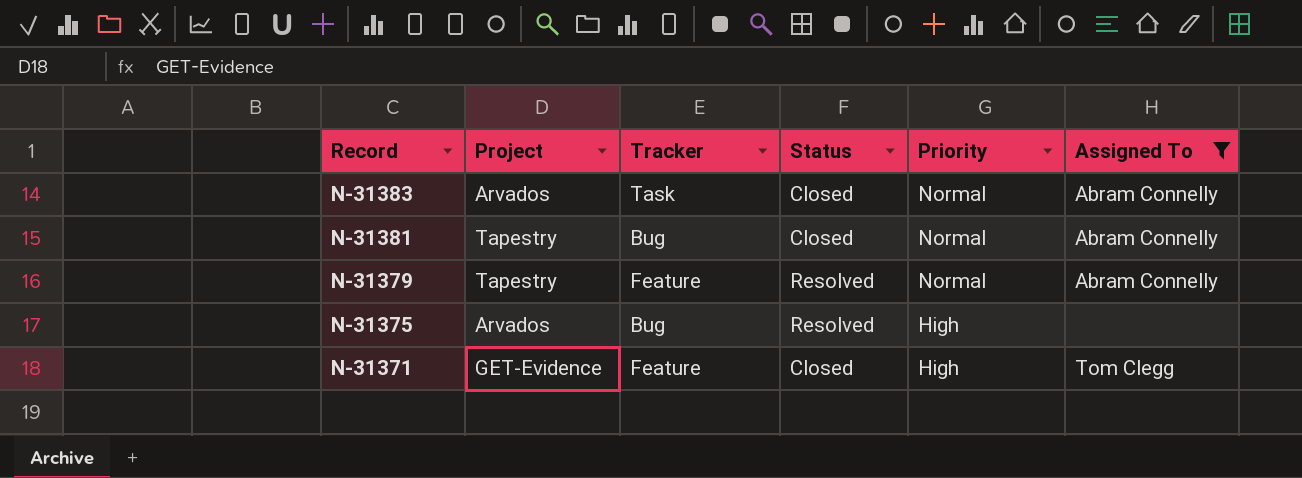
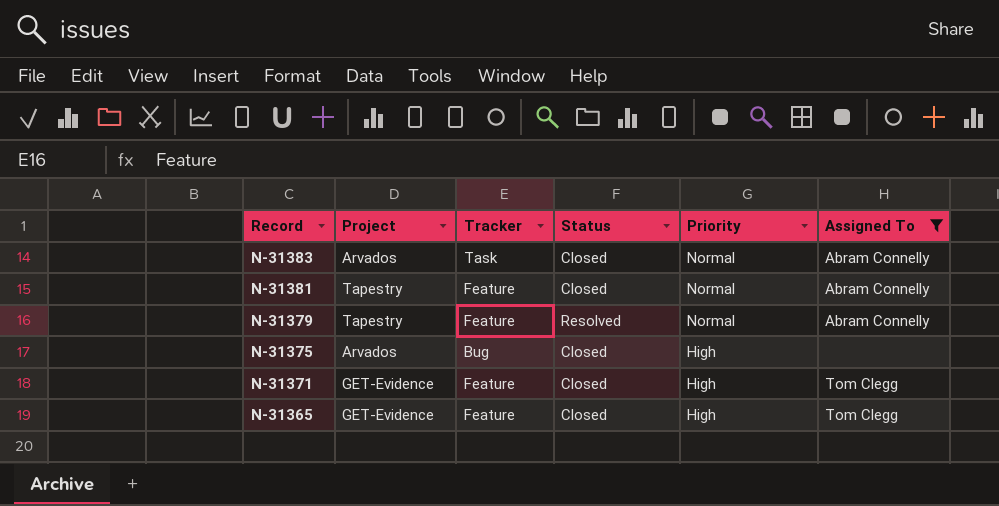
N-31381 | Tracker: Bug -> Feature
N-31375 | Status: Resolved -> Closed
row N-31365: none -> GET-Evidence | Feature | Closed | High | Tom Clegg

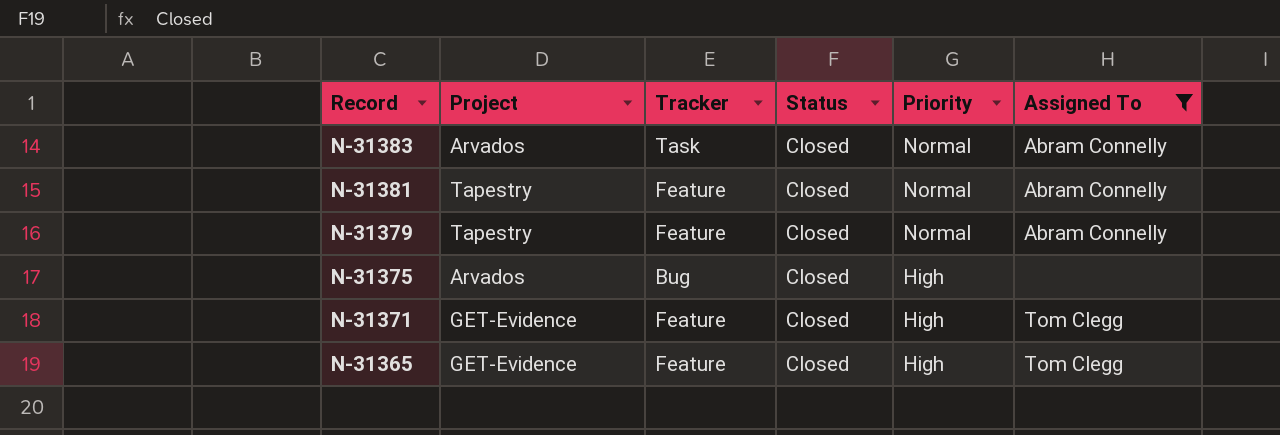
N-31379 | Status: Resolved -> Closed

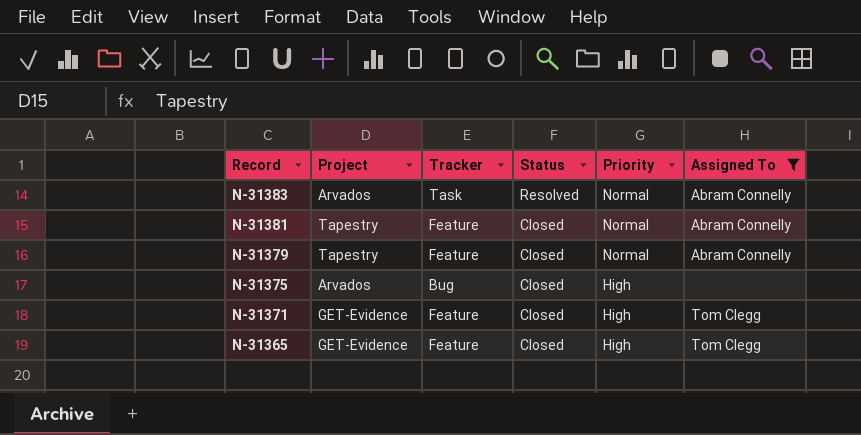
N-31383 | Status: Closed -> Resolved

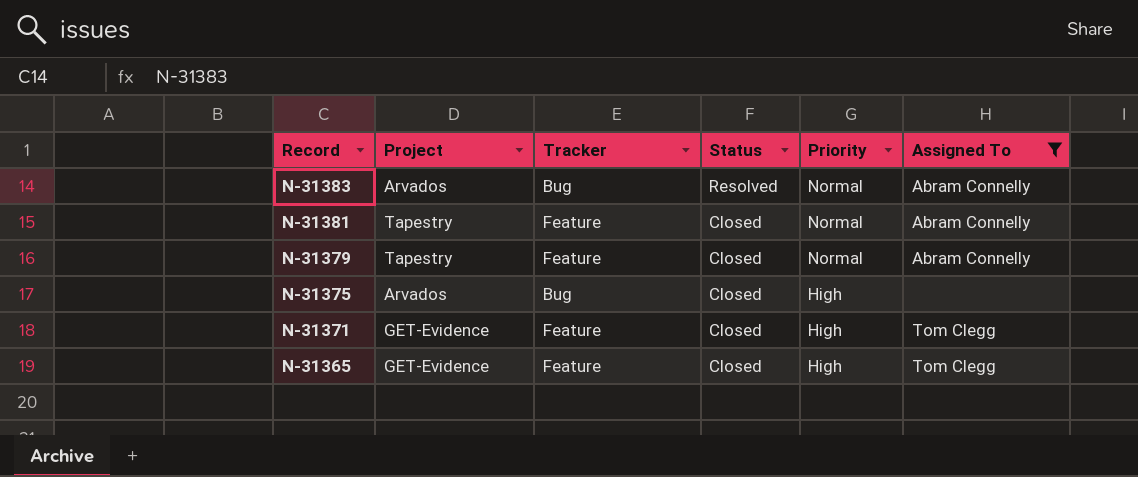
N-31383 | Tracker: Task -> Bug

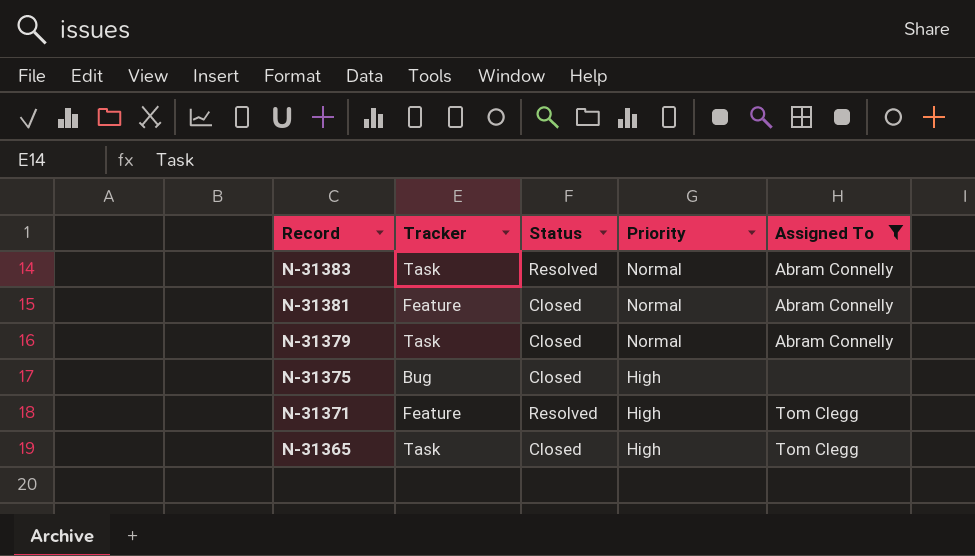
column Project | position: 2 -> none
N-31383 | Tracker: Bug -> Task
N-31379 | Tracker: Feature -> Task
N-31371 | Status: Closed -> Resolved
N-31365 | Tracker: Feature -> Task

